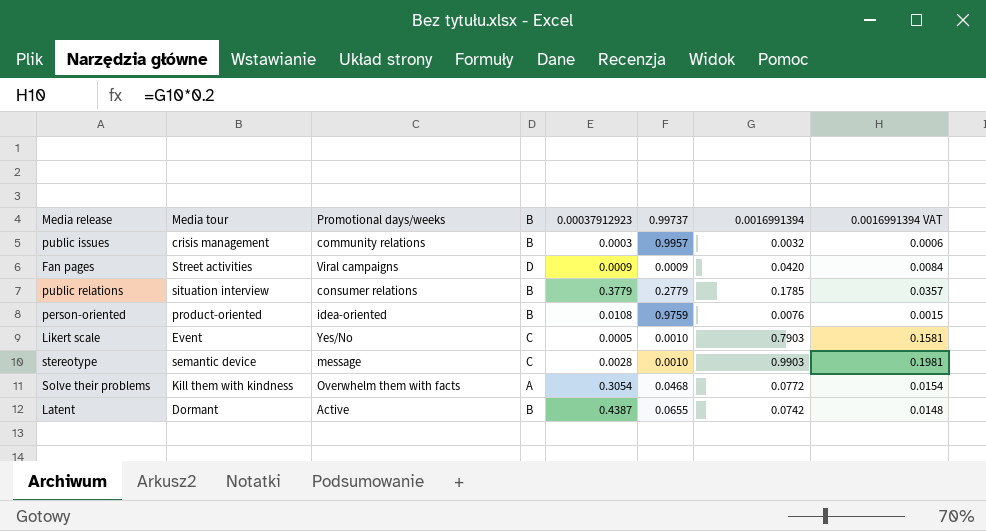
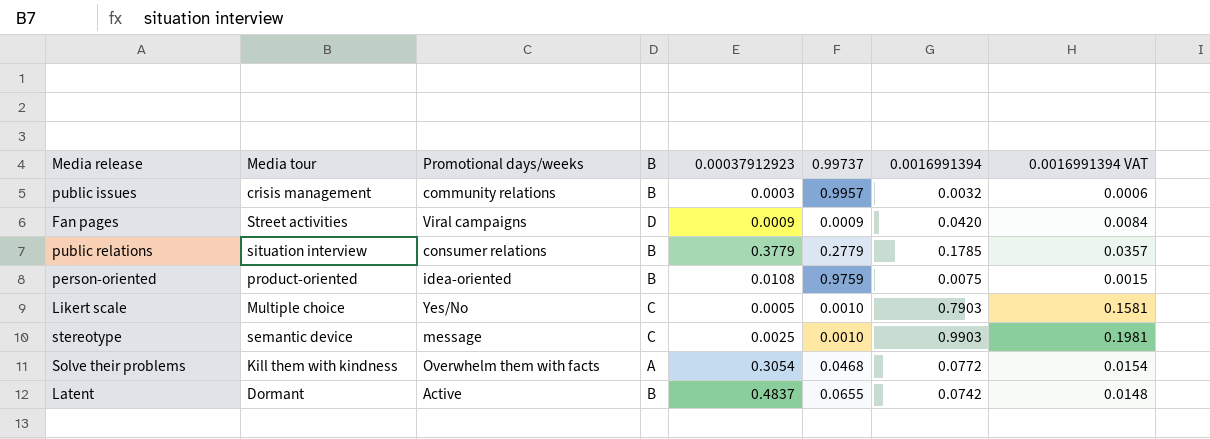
person-oriented | 0.0016991394: 0.0076 -> 0.0075
Likert scale | Media tour: Event -> Multiple choice
stereotype | 0.00037912923: 0.0028 -> 0.0025
Latent | 0.00037912923: 0.4387 -> 0.4837

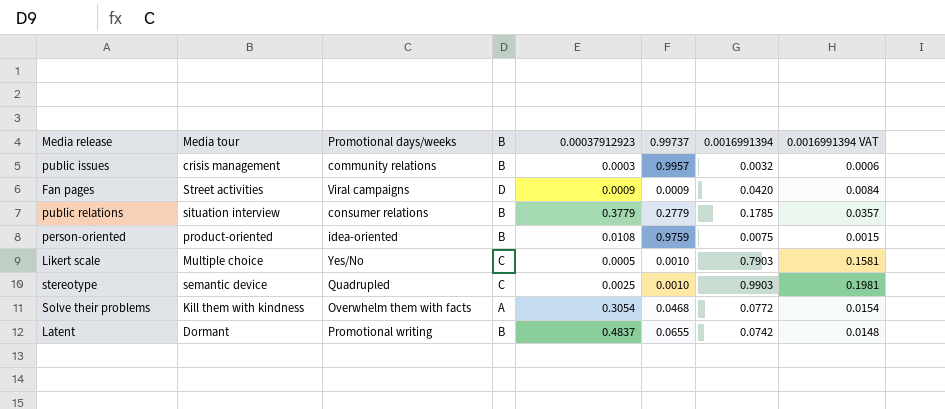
stereotype | Promotional days/weeks: message -> Quadrupled
Latent | Promotional days/weeks: Active -> Promotional writing

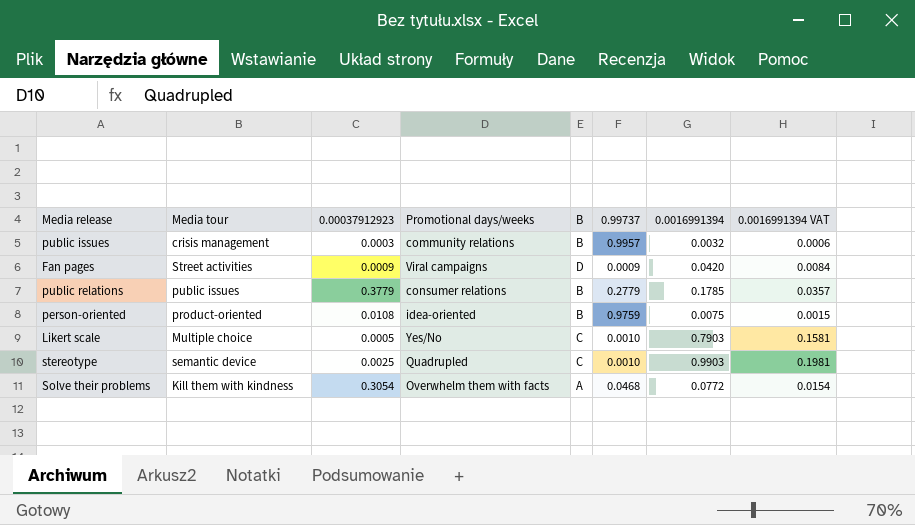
column 0.00037912923 | position: 5 -> 3
row Latent: Dormant | Promotional writing | B | 0.4837 | 0.0655 | 0.0742 | 0.0148 -> none
public relations | Media tour: situation interview -> public issues

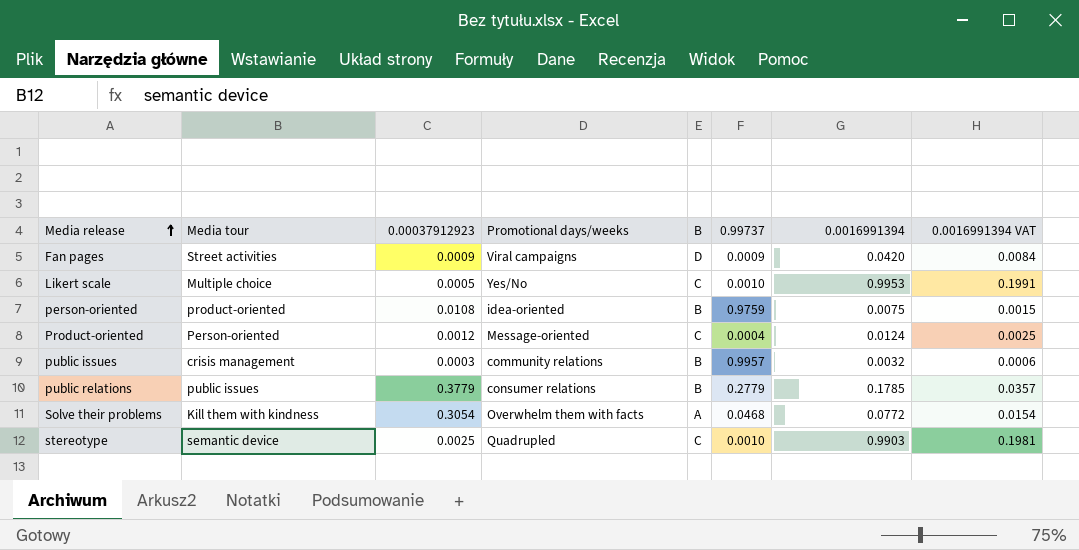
row order: none -> Media release ascending
Likert scale | 0.0016991394: 0.7903 -> 0.9953
Likert scale | 0.0016991394 VAT: 0.1581 -> 0.1991
row Product-oriented: none -> Person-oriented | 0.0012 | Message-oriented | C | 0.0004 | 0.0124 | 0.0025

